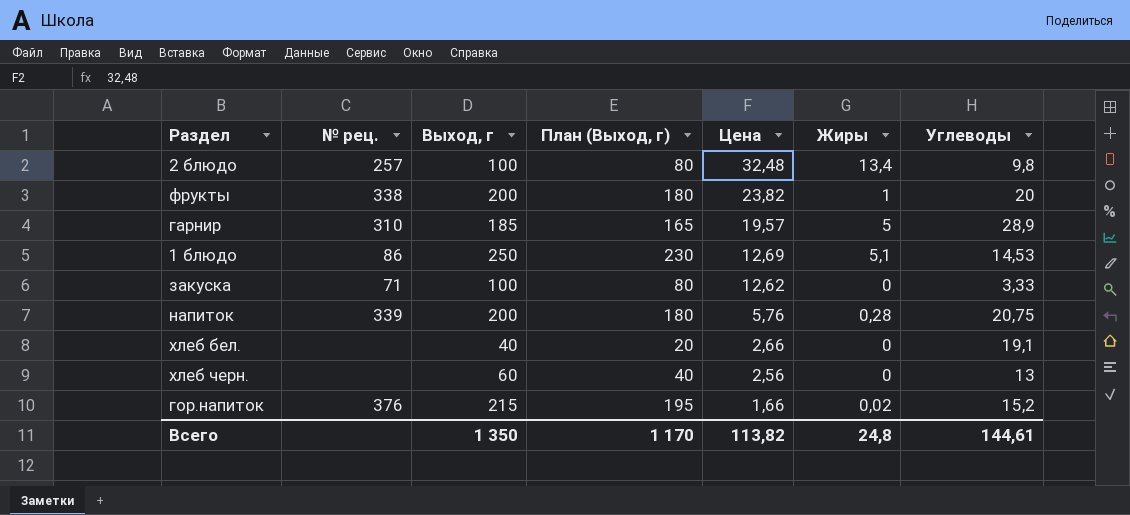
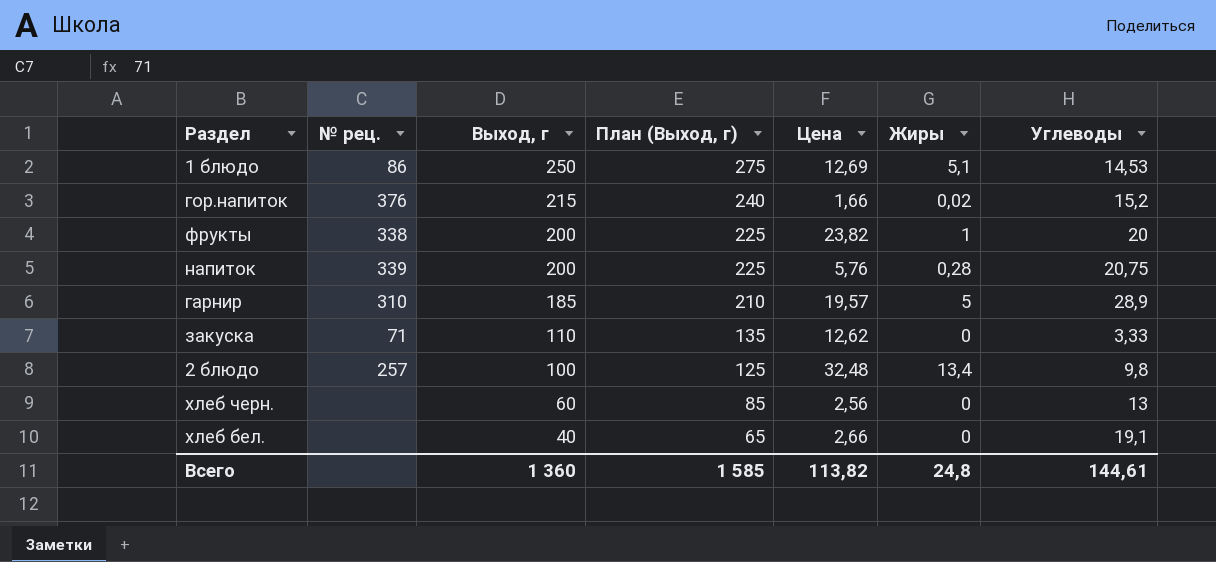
row order: Цена descending -> Выход, г descending
column План (Выход, г) | formula: [Выход, г] - 20 -> [Выход, г] + 25
закуска | Выход, г: 100 -> 110
Всего | Выход, г: 1 350 -> 1 360
Всего | План (Выход, г): 1 170 -> 1 585

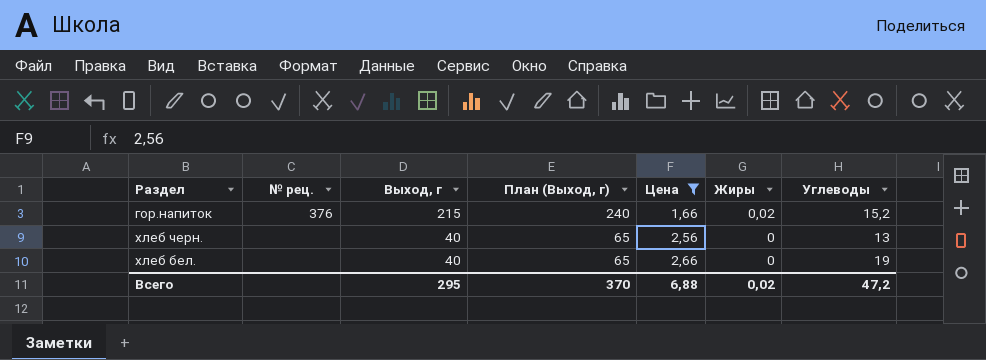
filter: none -> Цена <= 2,66
хлеб черн. | Выход, г: 60 -> 40
хлеб черн. | План (Выход, г): 85 -> 65
хлеб бел. | Углеводы: 19,1 -> 19
Всего | Выход, г: 1 360 -> 295
Всего | План (Выход, г): 1 585 -> 370
Всего | Цена: 113,82 -> 6,88
Всего | Жиры: 24,8 -> 0,02
Всего | Углеводы: 144,61 -> 47,2

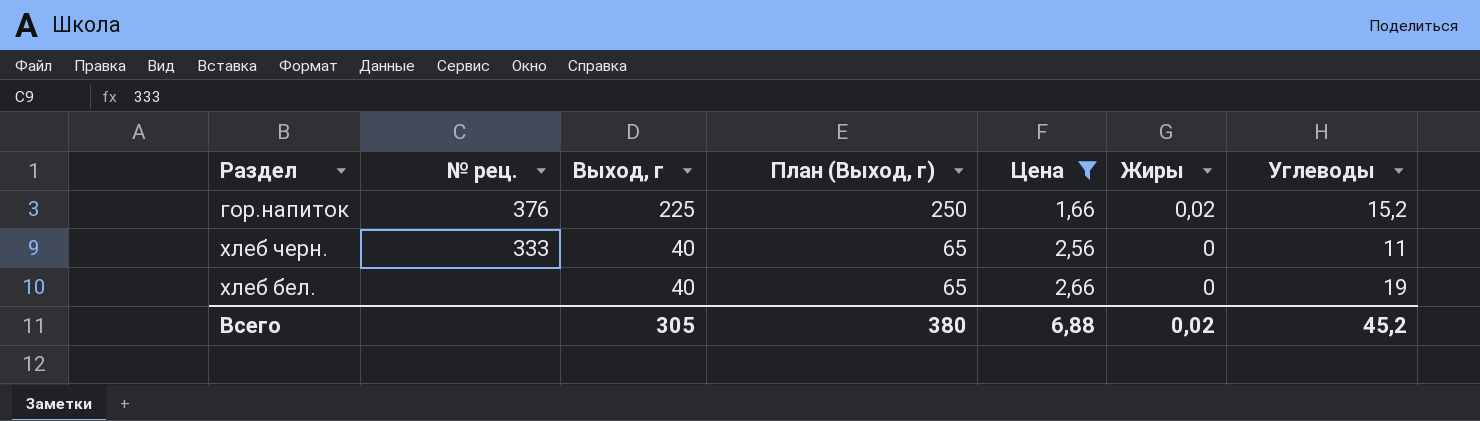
гор.напиток | Выход, г: 215 -> 225
гор.напиток | План (Выход, г): 240 -> 250
хлеб черн. | № рец.: none -> 333
хлеб черн. | Углеводы: 13 -> 11
Всего | Выход, г: 295 -> 305
Всего | План (Выход, г): 370 -> 380
Всего | Углеводы: 47,2 -> 45,2

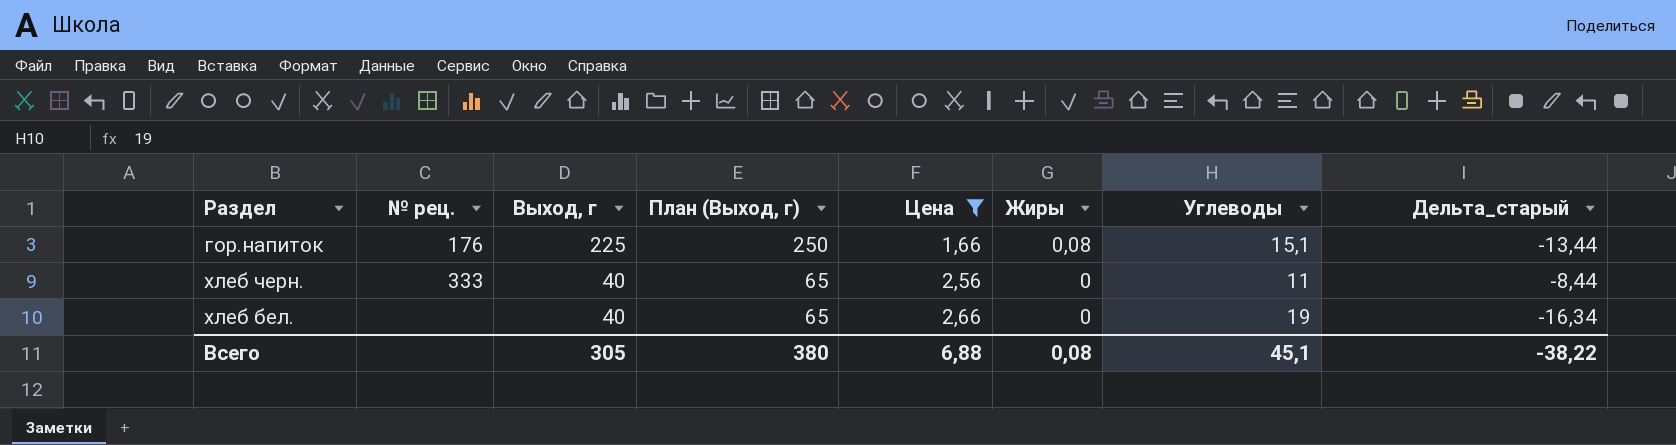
column Дельта_старый | formula: none -> [Цена] - [Углеводы]
гор.напиток | № рец.: 376 -> 176
гор.напиток | Жиры: 0,02 -> 0,08
гор.напиток | Углеводы: 15,2 -> 15,1
Всего | Жиры: 0,02 -> 0,08
Всего | Углеводы: 45,2 -> 45,1

